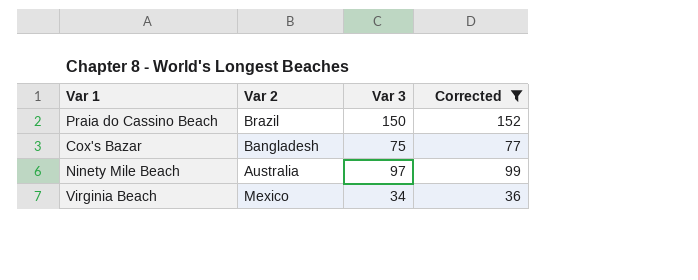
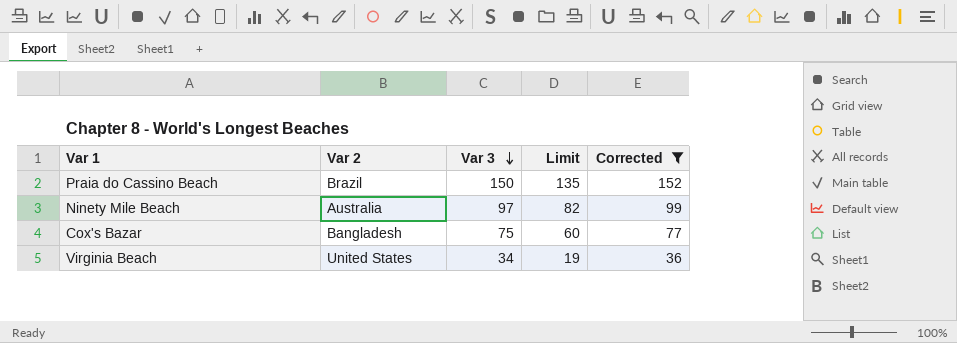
row order: none -> Var 3 descending
column Limit | formula: none -> [Var 3] - 15
Virginia Beach | Var 2: Mexico -> United States

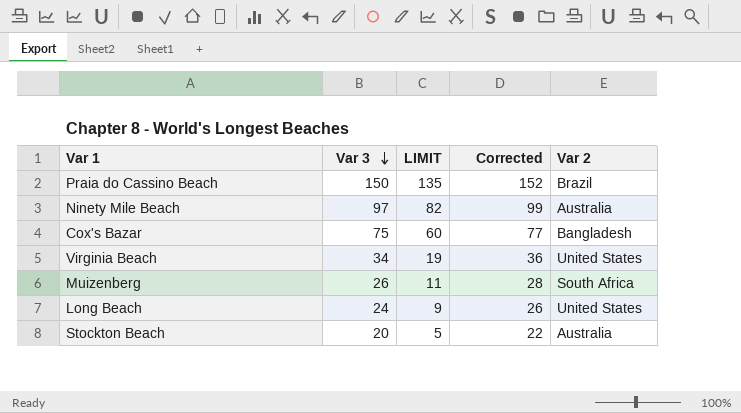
filter: Corrected >= 36 -> none
column name: Limit -> LIMIT
column Var 2 | position: 2 -> 5

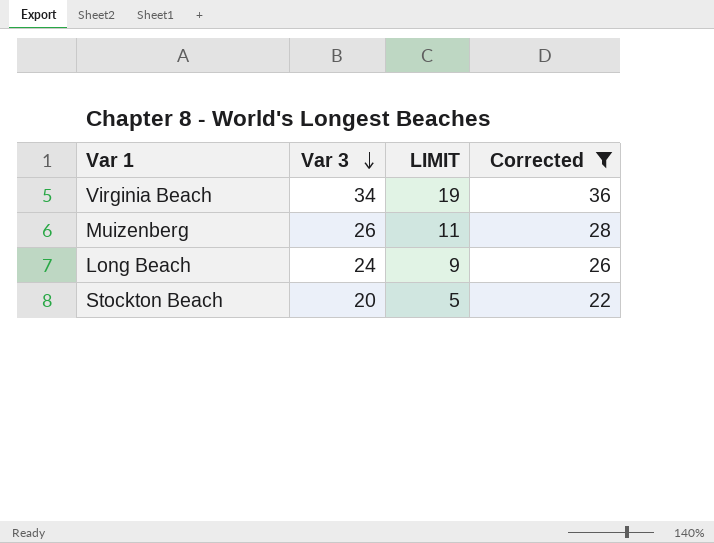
filter: none -> Corrected <= 36
column Var 2 | position: 5 -> none

